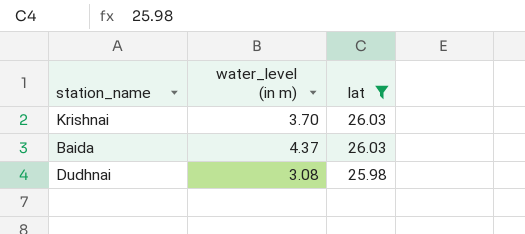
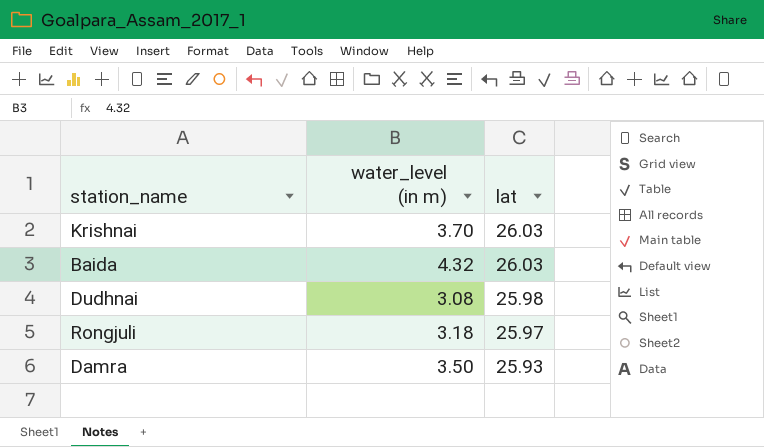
filter: lat >= 25.98 -> none
Baida | water_level (in m): 4.37 -> 4.32

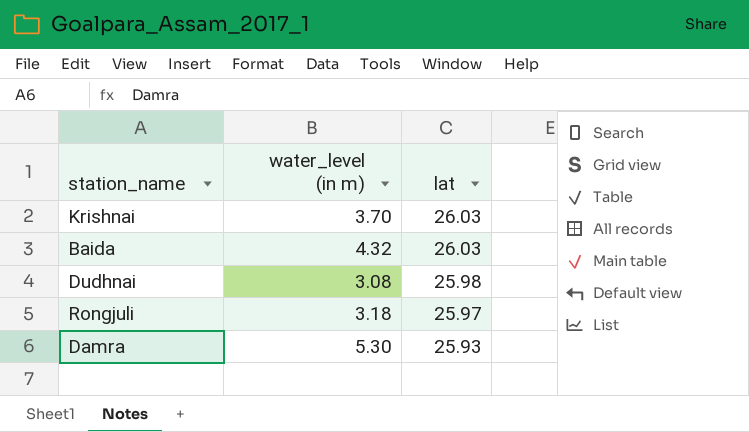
Damra | water_level (in m): 3.50 -> 5.30

